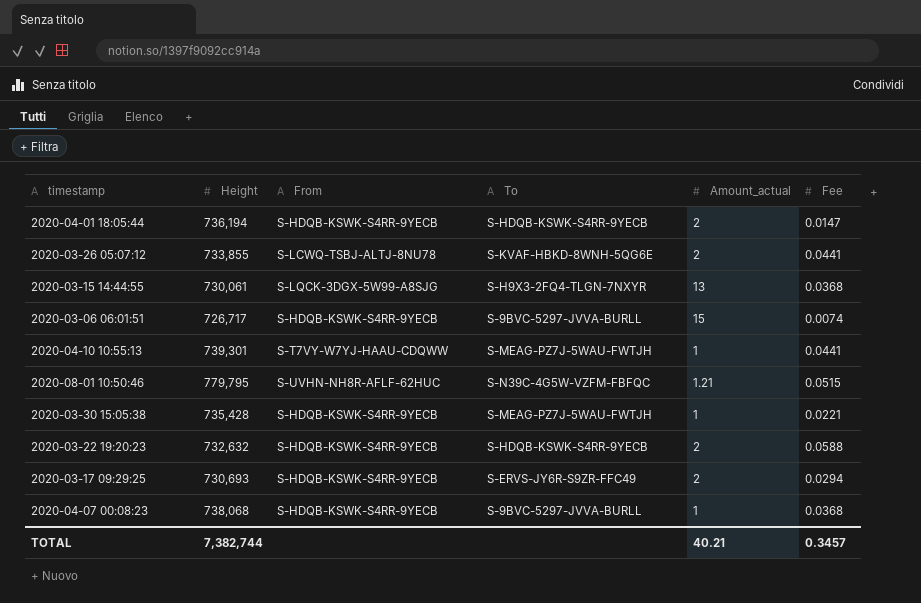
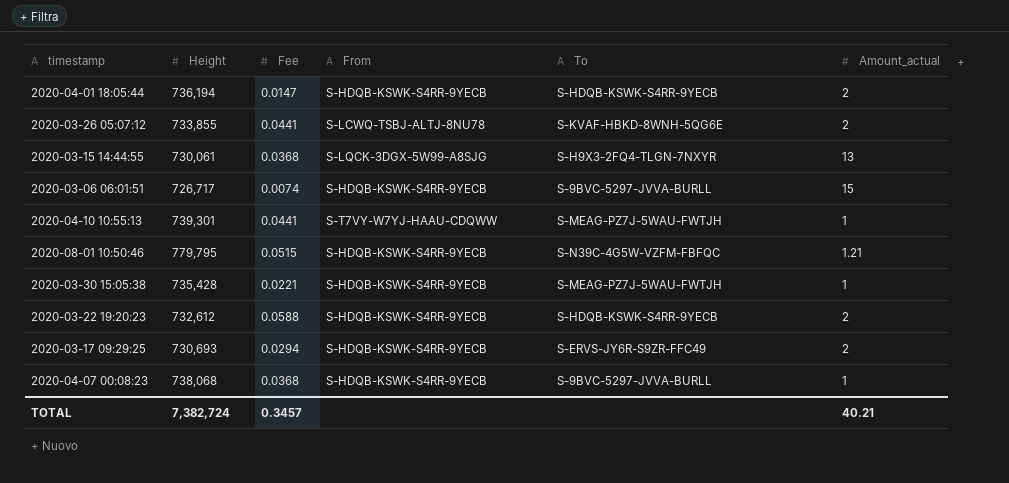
column Fee | position: 6 -> 3
2020-08-01 10:50:46 | From: S-UVHN-NH8R-AFLF-62HUC -> S-HDQB-KSWK-S4RR-9YECB
2020-03-22 19:20:23 | Height: 732,632 -> 732,612
TOTAL | Height: 7,382,744 -> 7,382,724

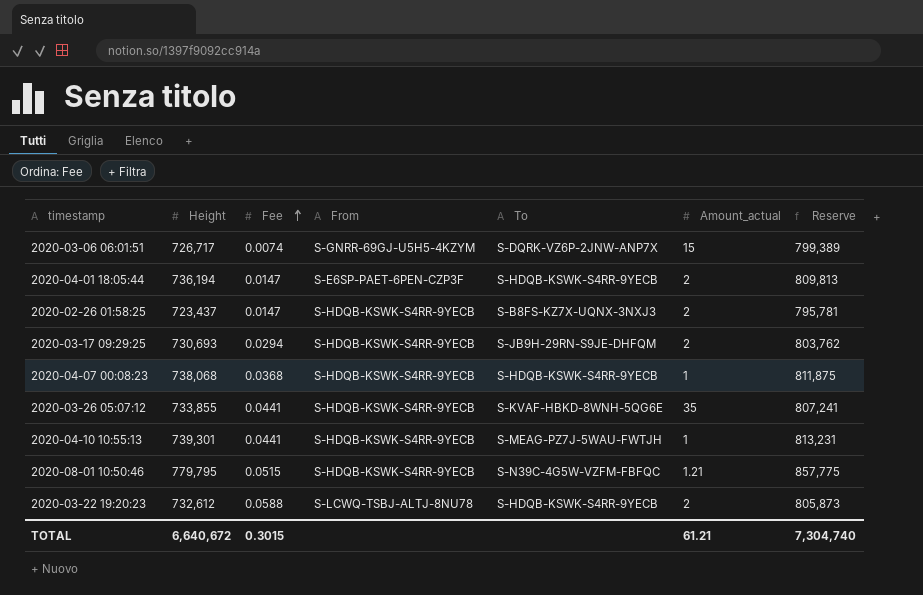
row order: none -> Fee ascending
column Reserve | formula: none -> [Height] * 1.1
row 2020-03-15 14:44:55: 730,061 | 0.0368 | S-LQCK-3DGX-5W99-A8SJG | S-H9X3-2FQ4-TLGN-7NXYR | 13 -> none
row 2020-03-30 15:05:38: 735,428 | 0.0221 | S-HDQB-KSWK-S4RR-9YECB | S-MEAG-PZ7J-5WAU-FWTJH | 1 -> none
2020-03-06 06:01:51 | From: S-HDQB-KSWK-S4RR-9YECB -> S-GNRR-69GJ-U5H5-4KZYM
2020-03-06 06:01:51 | To: S-9BVC-5297-JVVA-BURLL -> S-DQRK-VZ6P-2JNW-ANP7X
2020-04-01 18:05:44 | From: S-HDQB-KSWK-S4RR-9YECB -> S-E6SP-PAET-6PEN-CZP3F
row 2020-02-26 01:58:25: none -> 723,437 | 0.0147 | S-HDQB-KSWK-S4RR-9YECB | S-B8FS-KZ7X-UQNX-3NXJ3 | 2 | 795,781
2020-03-17 09:29:25 | To: S-ERVS-JY6R-S9ZR-FFC49 -> S-JB9H-29RN-S9JE-DHFQM
2020-04-07 00:08:23 | To: S-9BVC-5297-JVVA-BURLL -> S-HDQB-KSWK-S4RR-9YECB
2020-03-26 05:07:12 | From: S-LCWQ-TSBJ-ALTJ-8NU78 -> S-HDQB-KSWK-S4RR-9YECB
2020-03-26 05:07:12 | Amount_actual: 2 -> 35
2020-04-10 10:55:13 | From: S-T7VY-W7YJ-HAAU-CDQWW -> S-HDQB-KSWK-S4RR-9YECB
2020-03-22 19:20:23 | From: S-HDQB-KSWK-S4RR-9YECB -> S-LCWQ-TSBJ-ALTJ-8NU78
TOTAL | Height: 7,382,724 -> 6,640,672
TOTAL | Fee: 0.3457 -> 0.3015
TOTAL | Amount_actual: 40.21 -> 61.21

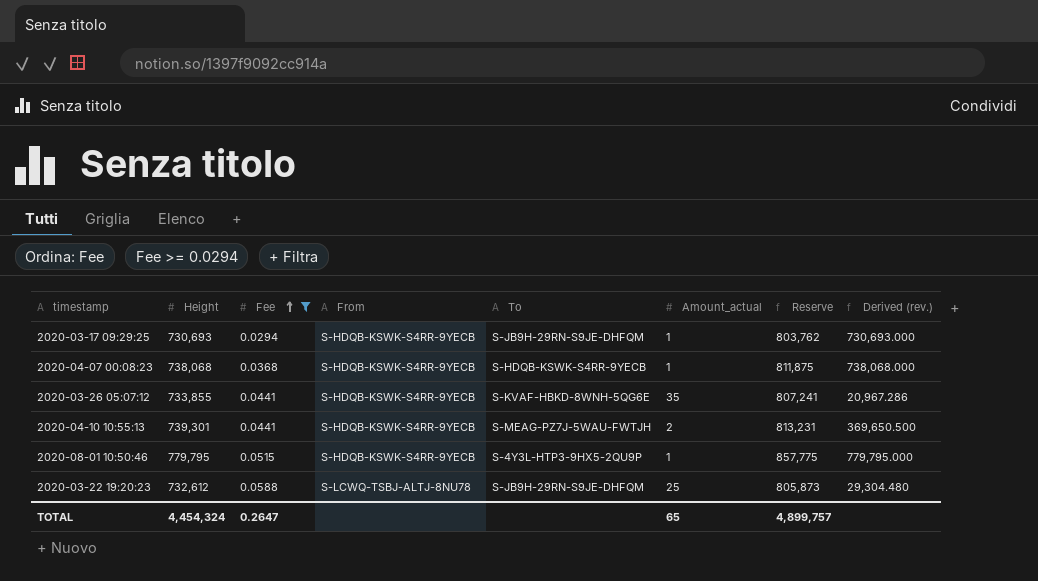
filter: none -> Fee >= 0.0294
column Derived (rev.) | formula: none -> [Height] / [Amount_actual]
2020-03-17 09:29:25 | Amount_actual: 2 -> 1
2020-04-10 10:55:13 | Amount_actual: 1 -> 2
2020-08-01 10:50:46 | To: S-N39C-4G5W-VZFM-FBFQC -> S-4Y3L-HTP3-9HX5-2QU9P
2020-08-01 10:50:46 | Amount_actual: 1.21 -> 1
2020-03-22 19:20:23 | To: S-HDQB-KSWK-S4RR-9YECB -> S-JB9H-29RN-S9JE-DHFQM
2020-03-22 19:20:23 | Amount_actual: 2 -> 25
TOTAL | Height: 6,640,672 -> 4,454,324
TOTAL | Fee: 0.3015 -> 0.2647
TOTAL | Amount_actual: 61.21 -> 65
TOTAL | Reserve: 7,304,740 -> 4,899,757

